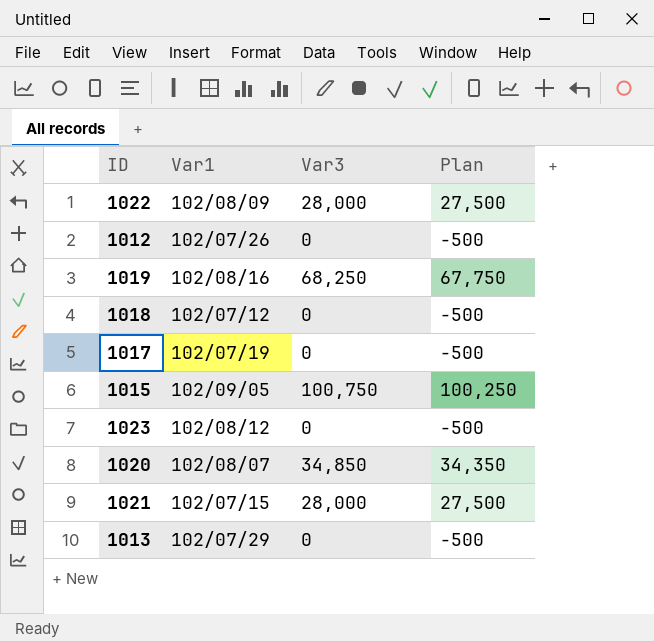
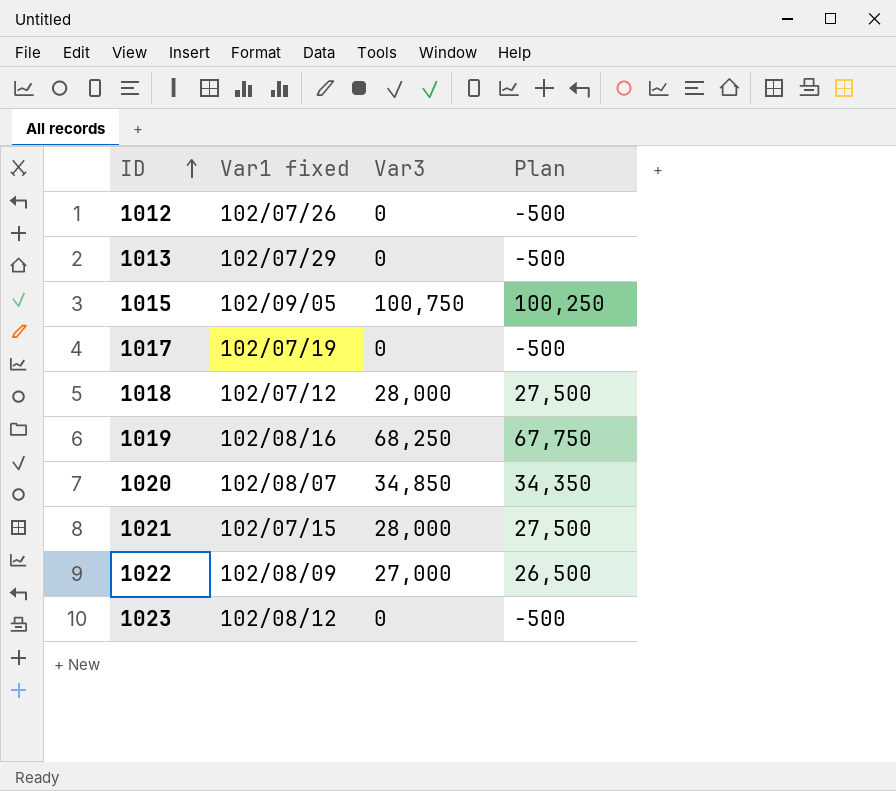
row order: none -> ID ascending
column name: Var1 -> Var1 fixed
1018 | Var3: 0 -> 28,000
1018 | Plan: -500 -> 27,500
1022 | Var3: 28,000 -> 27,000
1022 | Plan: 27,500 -> 26,500

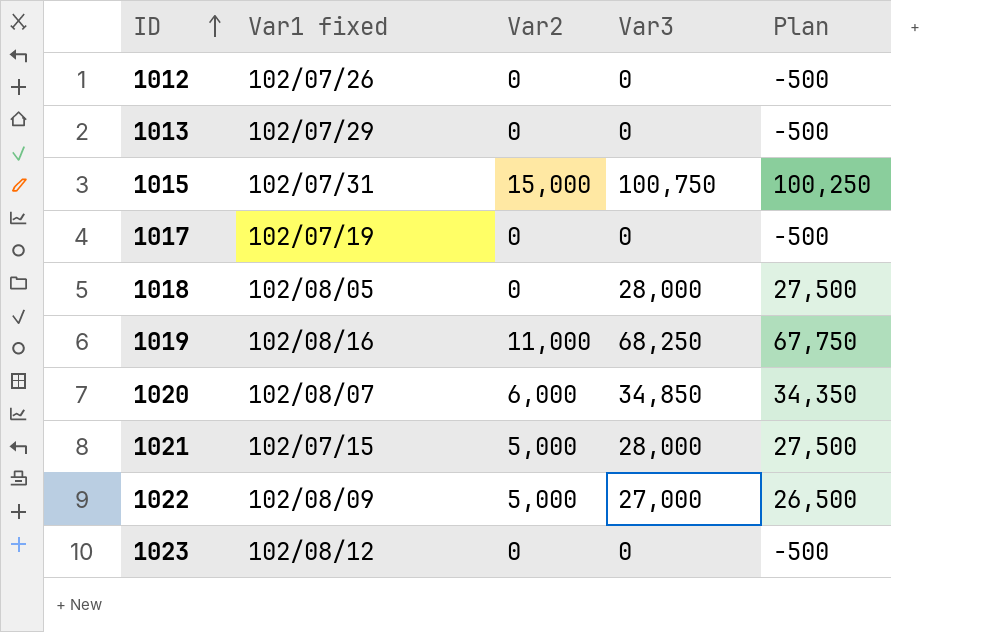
column Var2 | position: none -> 3
1015 | Var1 fixed: 102/09/05 -> 102/07/31
1018 | Var1 fixed: 102/07/12 -> 102/08/05

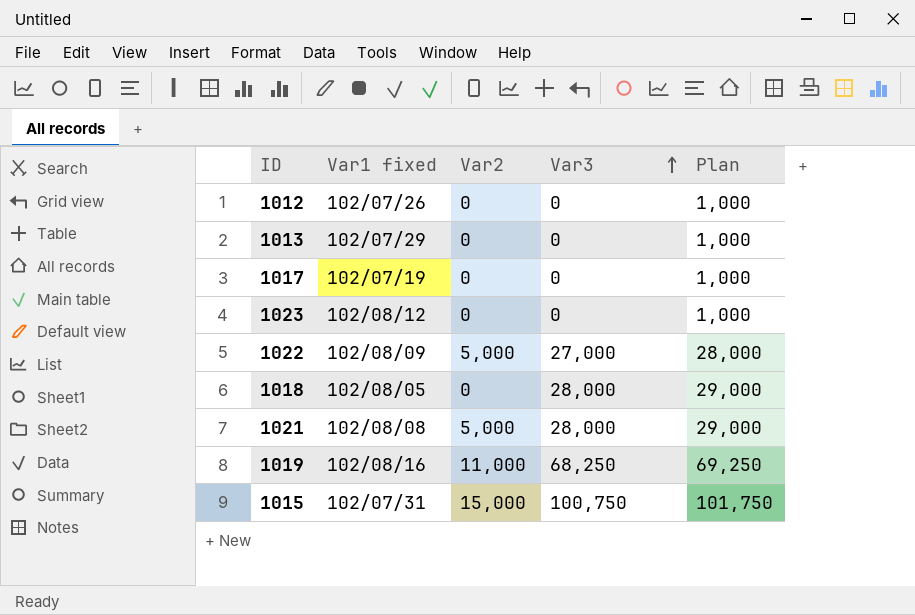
row order: ID ascending -> Var3 ascending
column Plan | formula: [Var3] - 500 -> [Var3] + 1000
row 1020: 102/08/07 | 6,000 | 34,850 | 34,350 -> none
1021 | Var1 fixed: 102/07/15 -> 102/08/08

